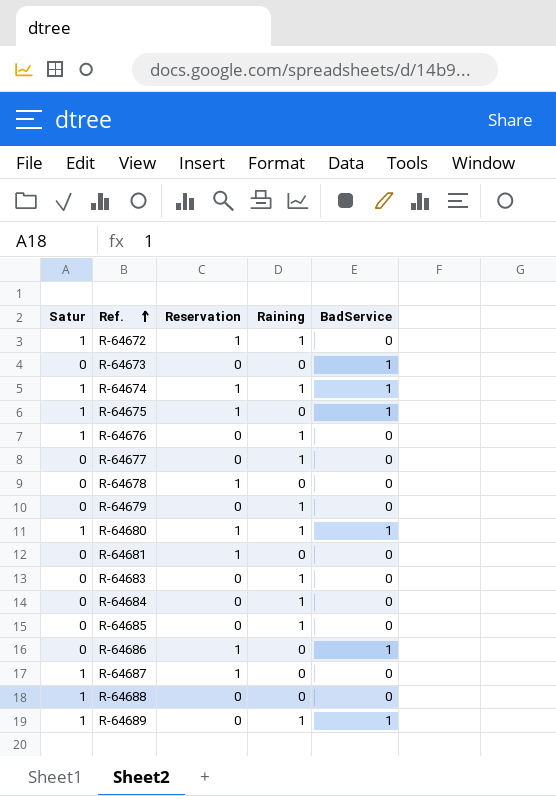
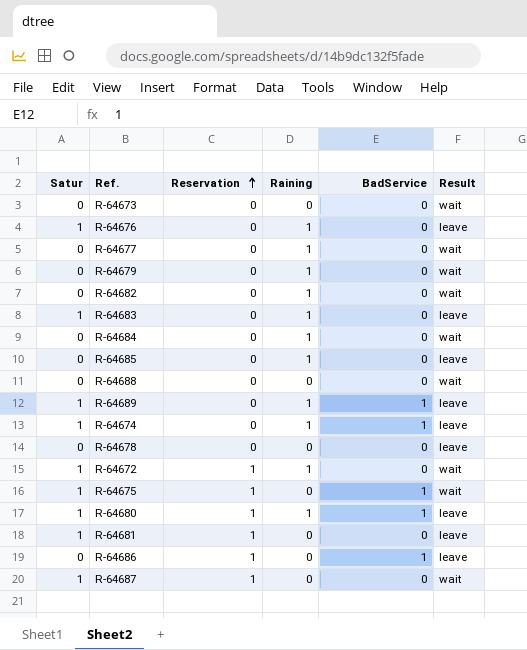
row order: Ref. ascending -> Reservation ascending
column Result | position: none -> 6
R-64673 | BadService: 1 -> 0
row R-64682: none -> 0 | 0 | 1 | 0 | wait
R-64683 | Satur: 0 -> 1
R-64688 | Satur: 1 -> 0
R-64674 | Reservation: 1 -> 0
R-64678 | Reservation: 1 -> 0
R-64681 | Satur: 0 -> 1

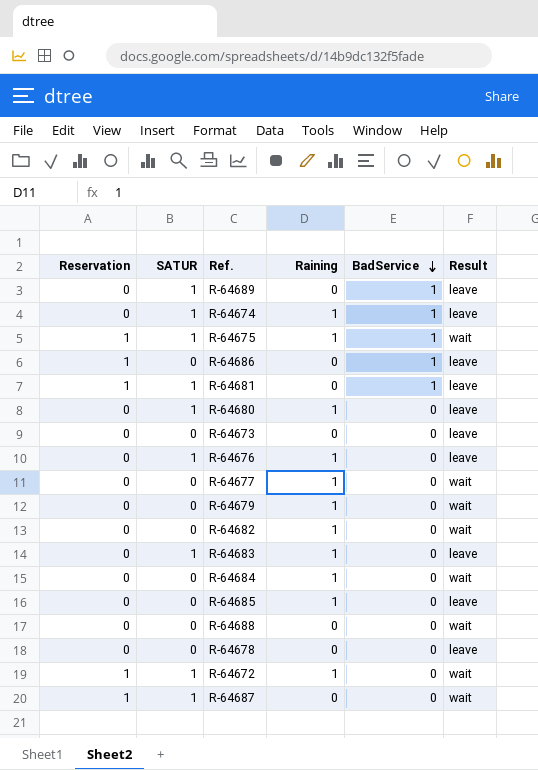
row order: Reservation ascending -> BadService descending
column Reservation | position: 3 -> 1
column name: Satur -> SATUR
R-64689 | Raining: 1 -> 0
R-64675 | Raining: 0 -> 1
R-64681 | BadService: 0 -> 1
R-64680 | Reservation: 1 -> 0
R-64680 | BadService: 1 -> 0
R-64673 | Result: wait -> leave

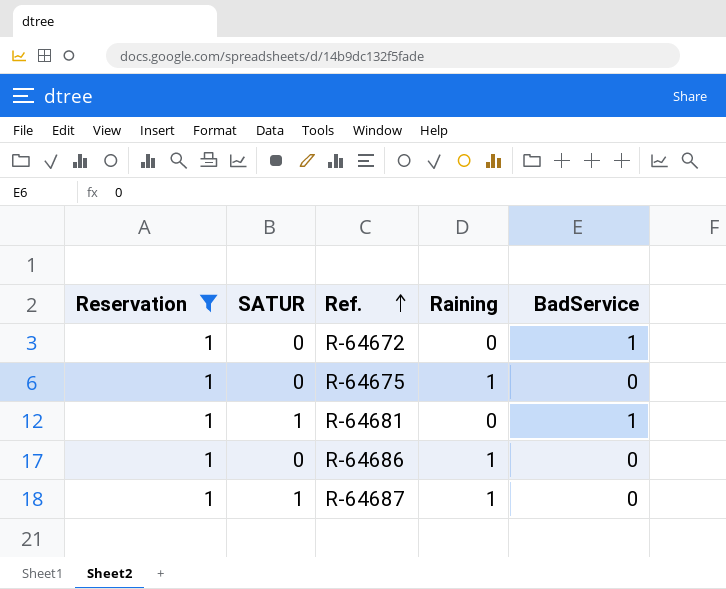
filter: none -> Reservation = 1
row order: BadService descending -> Ref. ascending
column Result | position: 6 -> none
R-64672 | SATUR: 1 -> 0
R-64672 | Raining: 1 -> 0
R-64672 | BadService: 0 -> 1
R-64675 | SATUR: 1 -> 0
R-64675 | BadService: 1 -> 0
R-64686 | Raining: 0 -> 1
R-64686 | BadService: 1 -> 0
R-64687 | Raining: 0 -> 1

